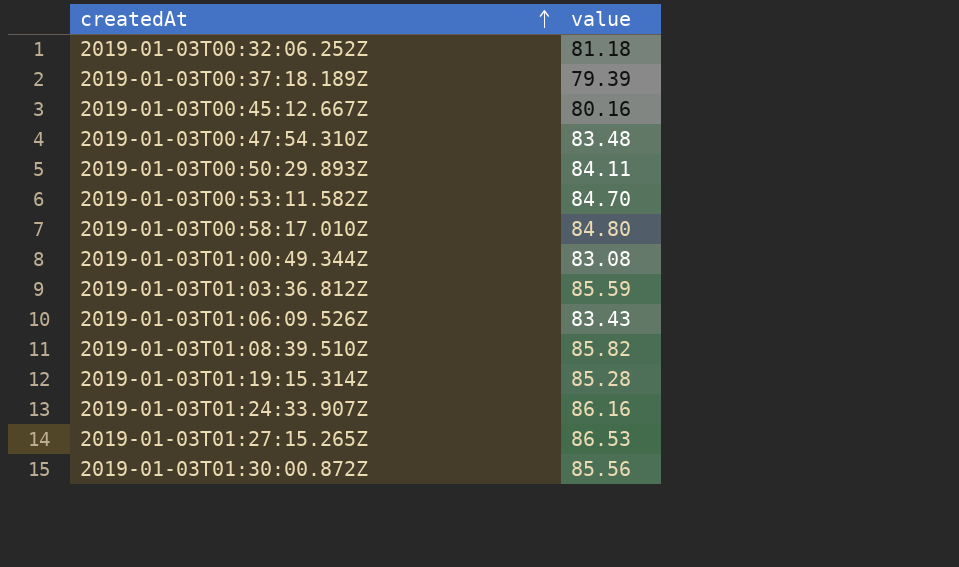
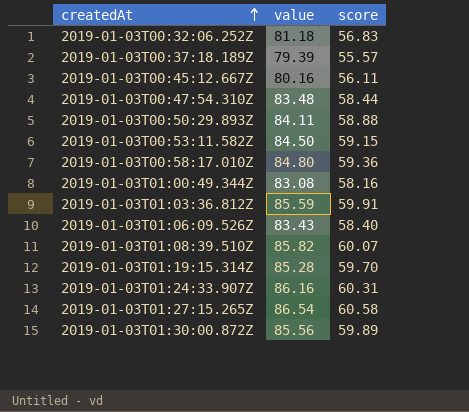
column score | formula: none -> [value] * 0.7
2019-01-03T00:53:11.582Z | value: 84.70 -> 84.50
2019-01-03T01:27:15.265Z | value: 86.53 -> 86.54

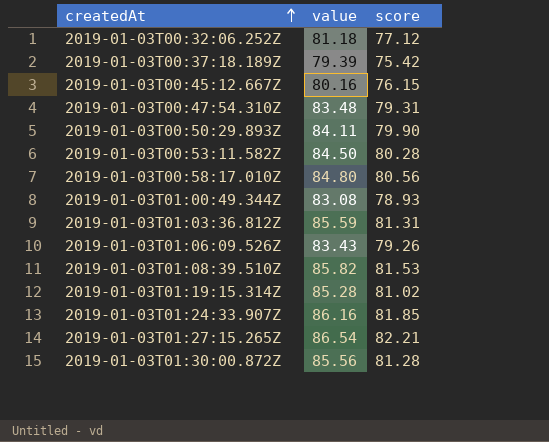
column score | formula: [value] * 0.7 -> [value] * 0.95

